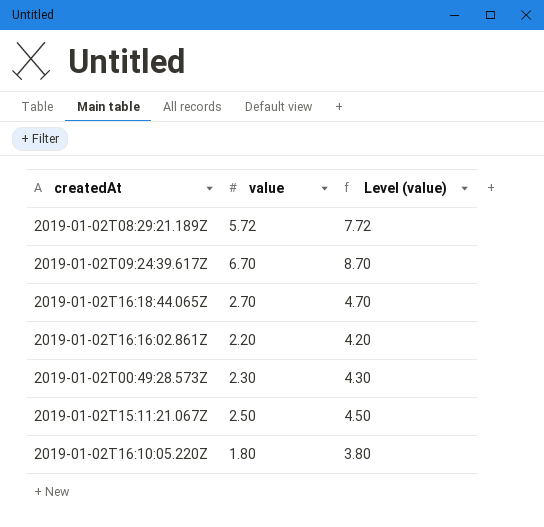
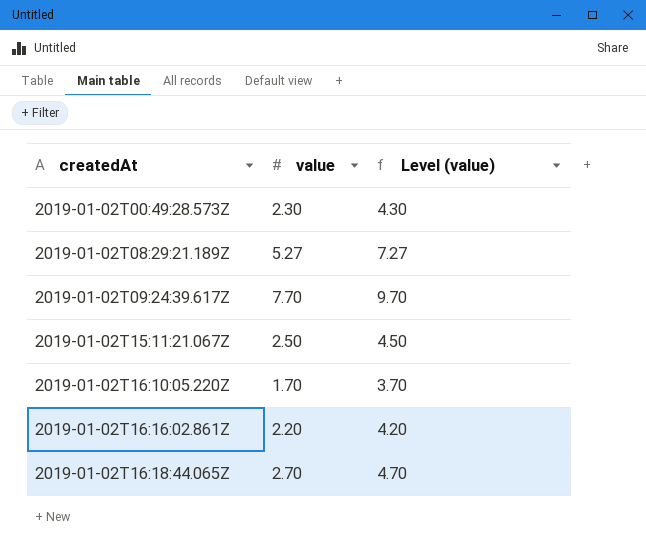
row order: none -> createdAt ascending
2019-01-02T08:29:21.189Z | value: 5.72 -> 5.27
2019-01-02T08:29:21.189Z | Level (value): 7.72 -> 7.27
2019-01-02T09:24:39.617Z | value: 6.70 -> 7.70
2019-01-02T09:24:39.617Z | Level (value): 8.70 -> 9.70
2019-01-02T16:10:05.220Z | value: 1.80 -> 1.70
2019-01-02T16:10:05.220Z | Level (value): 3.80 -> 3.70

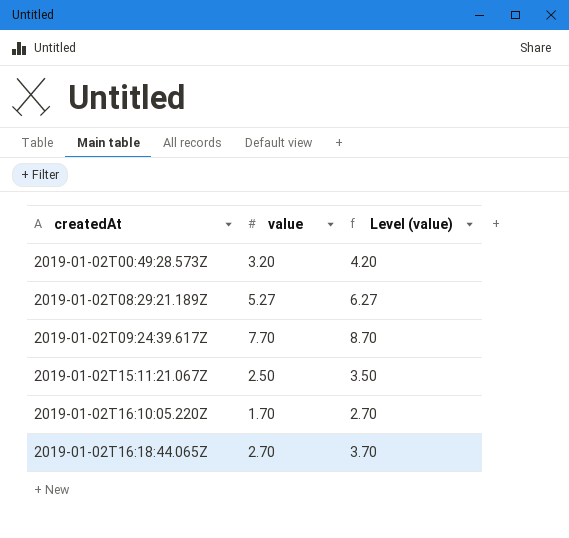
column Level (value) | formula: [value] + 2 -> [value] + 1
row 2019-01-02T16:16:02.861Z: 2.20 | 4.20 -> none
2019-01-02T00:49:28.573Z | value: 2.30 -> 3.20

